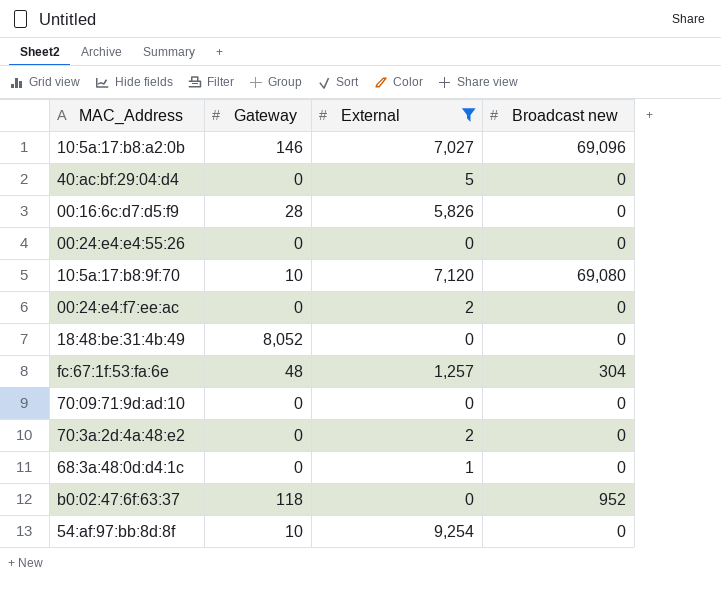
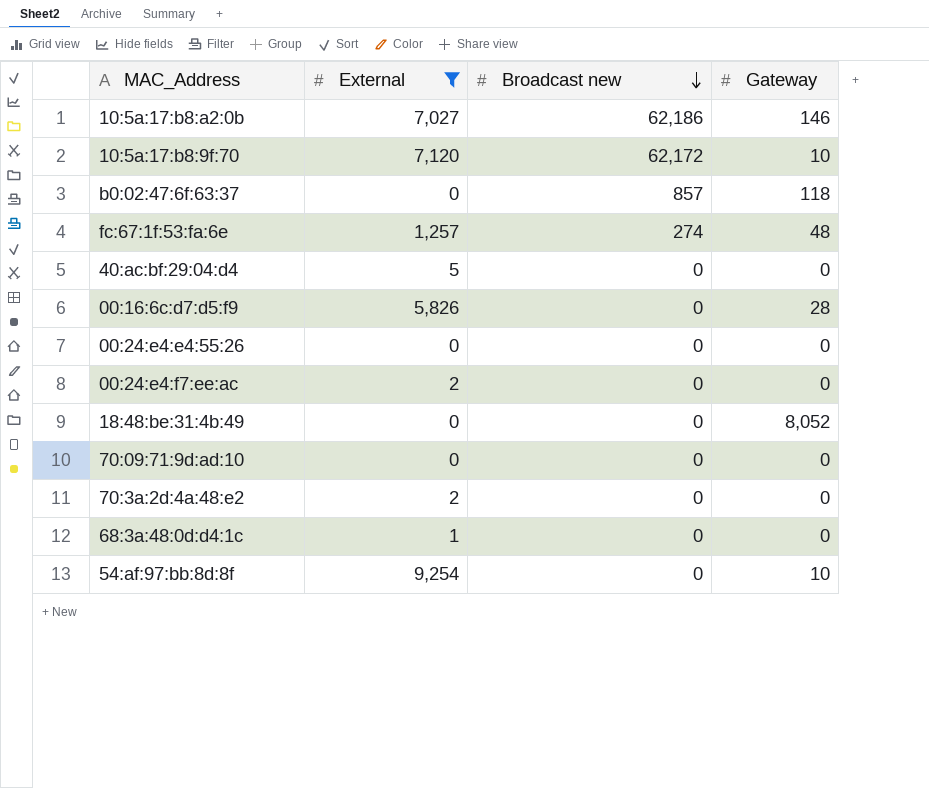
row order: none -> Broadcast new descending
column Gateway | position: 2 -> 4
10:5a:17:b8:a2:0b | Broadcast new: 69,096 -> 62,186
10:5a:17:b8:9f:70 | Broadcast new: 69,080 -> 62,172
b0:02:47:6f:63:37 | Broadcast new: 952 -> 857
fc:67:1f:53:fa:6e | Broadcast new: 304 -> 274

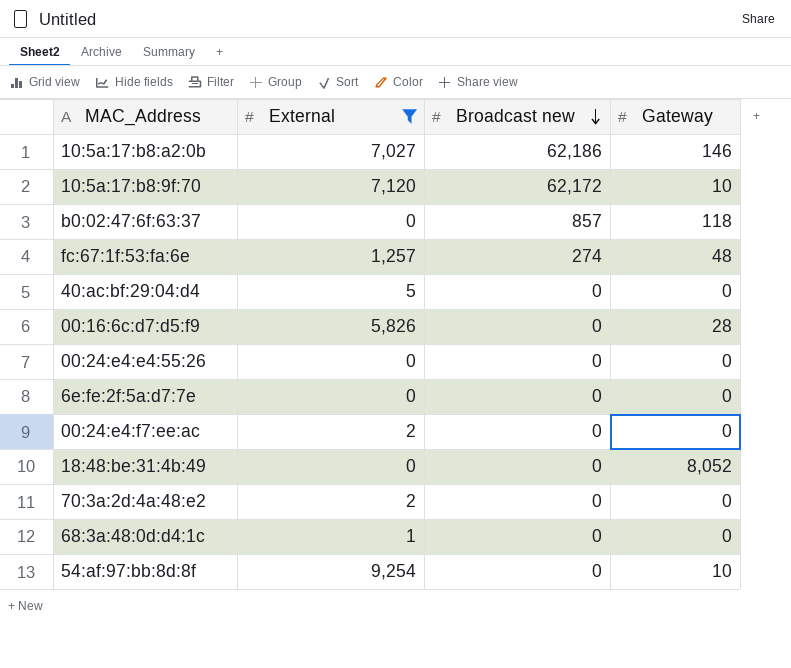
row 70:09:71:9d:ad:10: 0 | 0 | 0 -> none
row 6e:fe:2f:5a:d7:7e: none -> 0 | 0 | 0

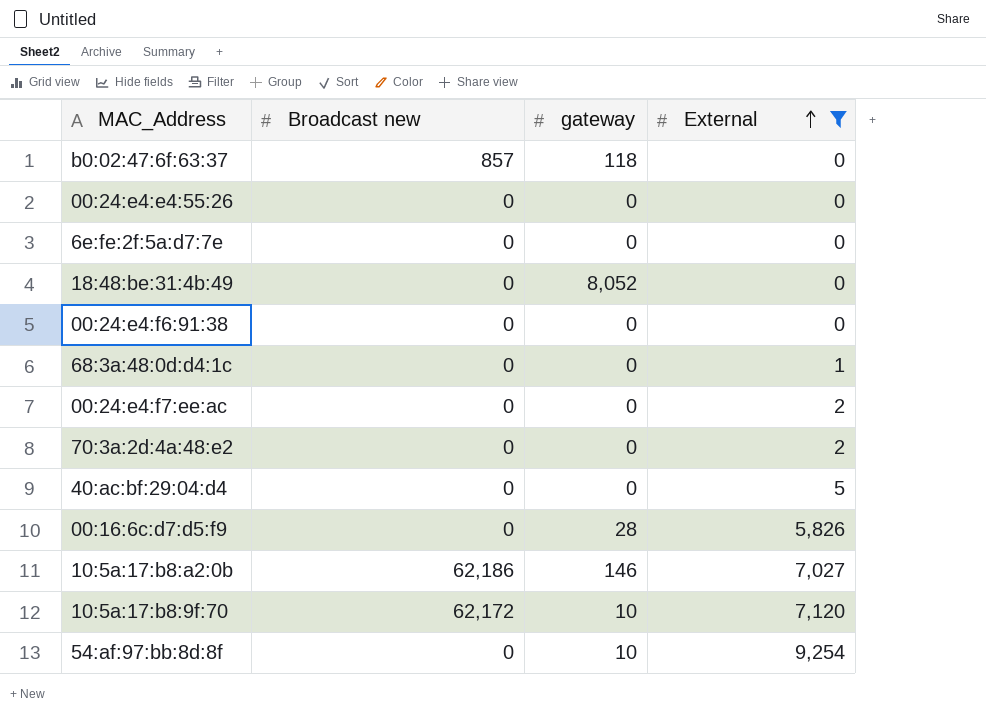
row order: Broadcast new descending -> External ascending
column name: Gateway -> gateway
column External | position: 2 -> 4
row fc:67:1f:53:fa:6e: 1,257 | 274 | 48 -> none
row 00:24:e4:f6:91:38: none -> 0 | 0 | 0

